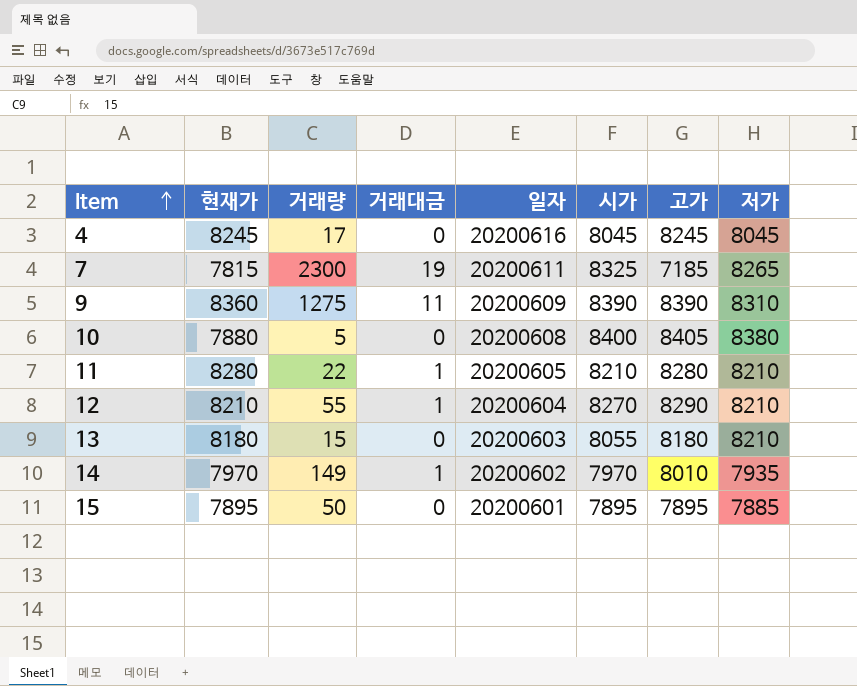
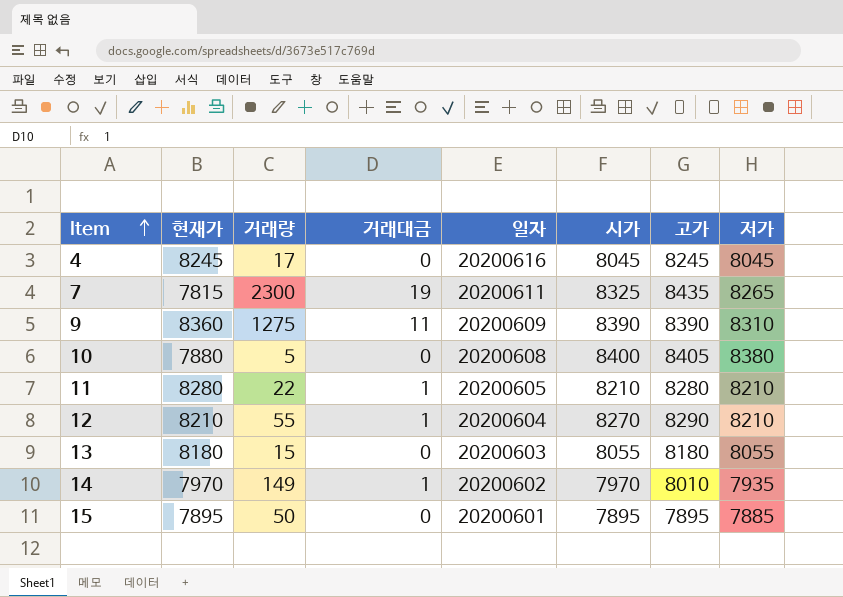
7 | 고가: 7185 -> 8435
13 | 저가: 8210 -> 8055

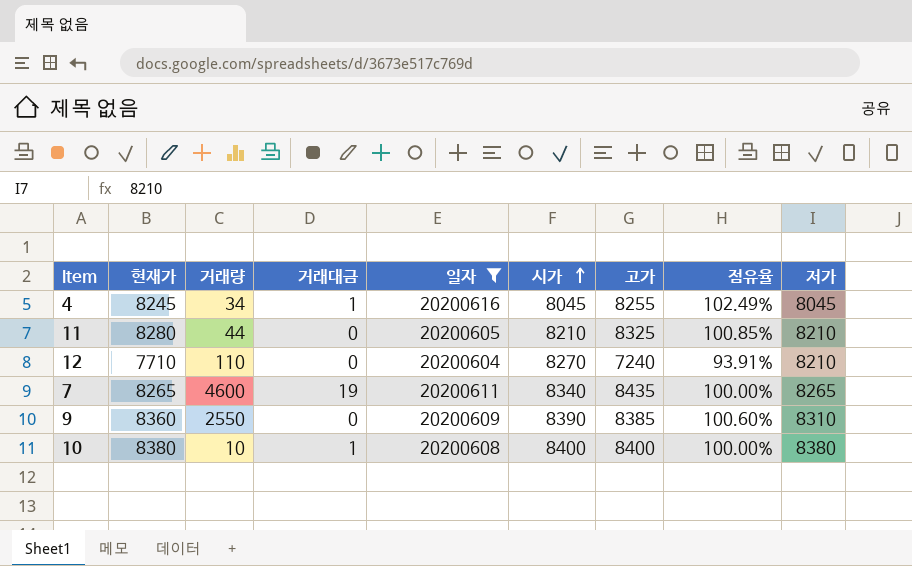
filter: none -> 일자 >= 20200604
row order: Item ascending -> 시가 ascending
column 점유율 | formula: none -> [현재가] / [저가]
4 | 거래량: 17 -> 34
4 | 거래대금: 0 -> 1
4 | 고가: 8245 -> 8255
11 | 거래량: 22 -> 44
11 | 거래대금: 1 -> 0
11 | 고가: 8280 -> 8325
12 | 현재가: 8210 -> 7710
12 | 거래량: 55 -> 110
12 | 거래대금: 1 -> 0
12 | 고가: 8290 -> 7240
7 | 현재가: 7815 -> 8265
7 | 거래량: 2300 -> 4600
7 | 시가: 8325 -> 8340
9 | 거래량: 1275 -> 2550
9 | 거래대금: 11 -> 0
9 | 고가: 8390 -> 8385
10 | 현재가: 7880 -> 8380
10 | 거래량: 5 -> 10
10 | 거래대금: 0 -> 1
10 | 고가: 8405 -> 8400

